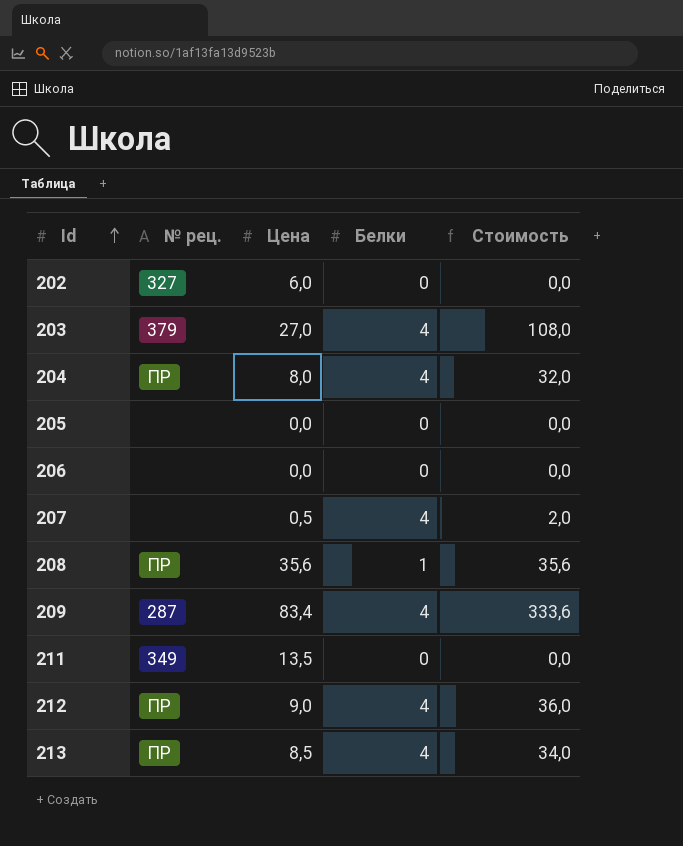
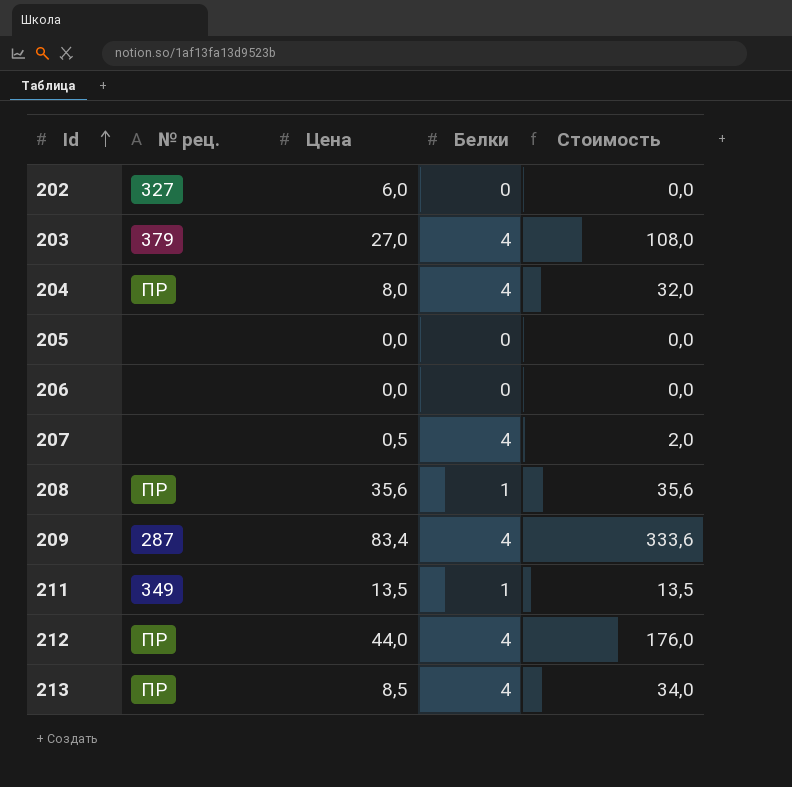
211 | Белки: 0 -> 1
211 | Стоимость: 0,0 -> 13,5
212 | Цена: 9,0 -> 44,0
212 | Стоимость: 36,0 -> 176,0

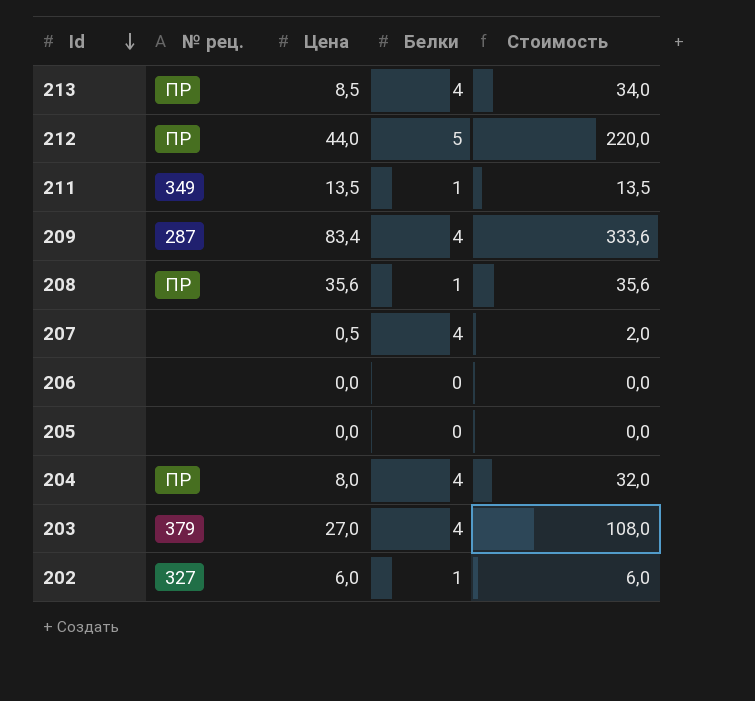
row order: Id ascending -> Id descending
212 | Белки: 4 -> 5
212 | Стоимость: 176,0 -> 220,0
202 | Белки: 0 -> 1
202 | Стоимость: 0,0 -> 6,0

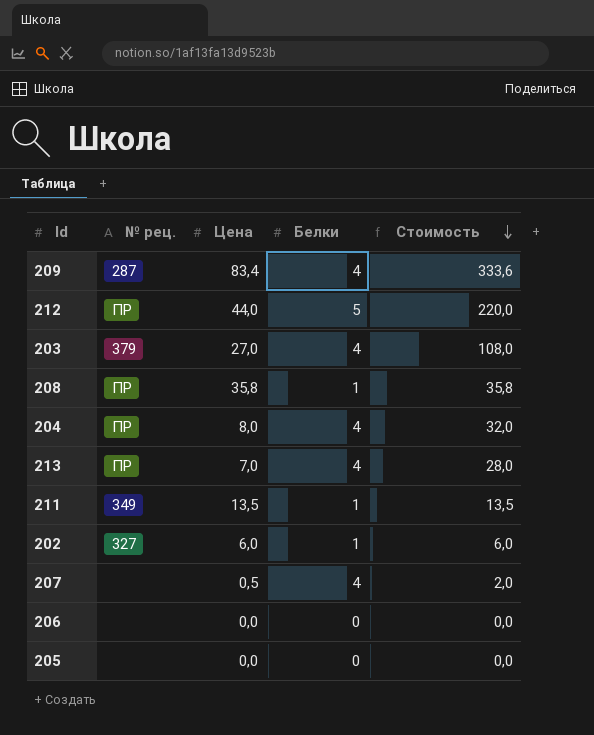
row order: Id descending -> Стоимость descending
208 | Цена: 35,6 -> 35,8
208 | Стоимость: 35,6 -> 35,8
213 | Цена: 8,5 -> 7,0
213 | Стоимость: 34,0 -> 28,0

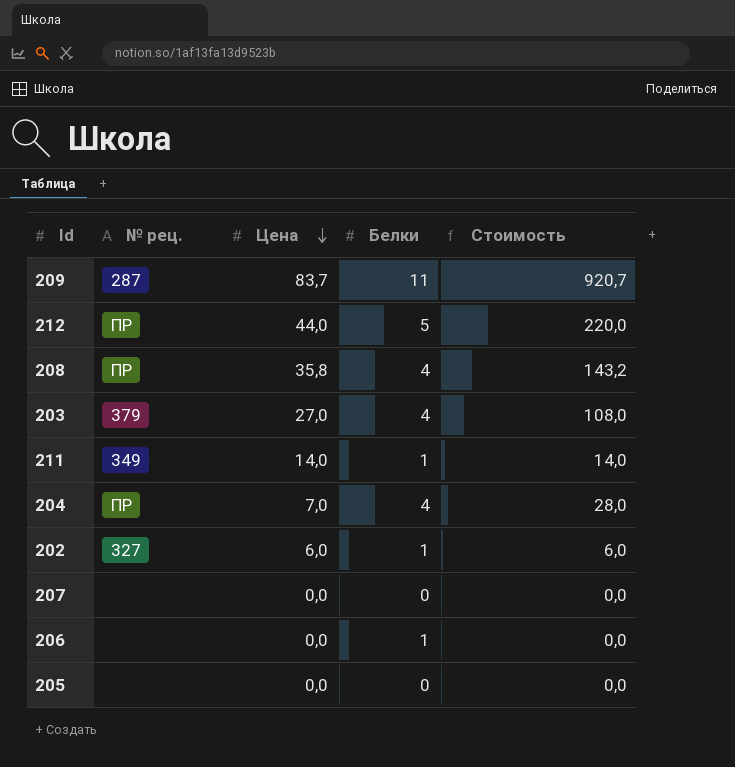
row order: Стоимость descending -> Цена descending
row 213: ПР | 7,0 | 4 | 28,0 -> none
209 | Цена: 83,4 -> 83,7
209 | Белки: 4 -> 11
209 | Стоимость: 333,6 -> 920,7
208 | Белки: 1 -> 4
208 | Стоимость: 35,8 -> 143,2
211 | Цена: 13,5 -> 14,0
211 | Стоимость: 13,5 -> 14,0
204 | Цена: 8,0 -> 7,0
204 | Стоимость: 32,0 -> 28,0
207 | Цена: 0,5 -> 0,0
207 | Белки: 4 -> 0
207 | Стоимость: 2,0 -> 0,0
206 | Белки: 0 -> 1

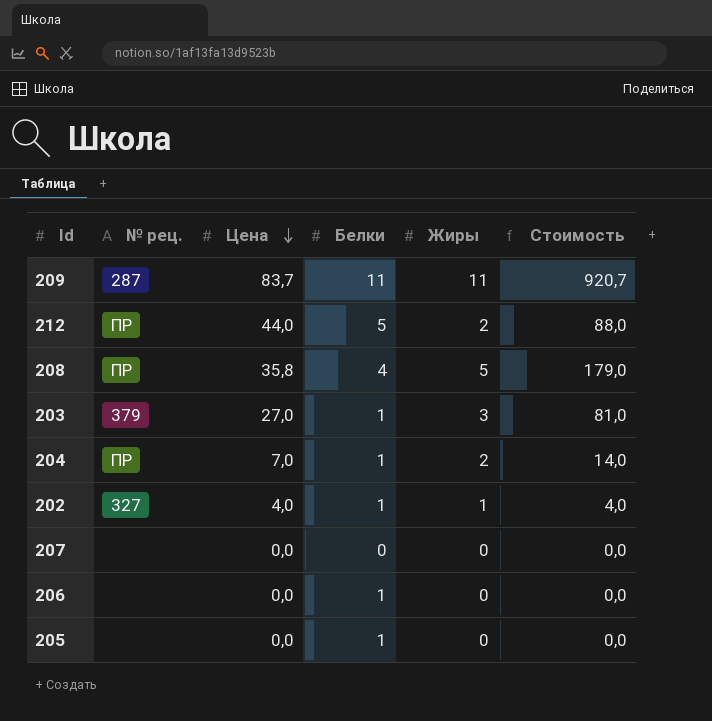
column Жиры | position: none -> 5
column Стоимость | formula: [Цена] * [Белки] -> [Цена] * [Жиры]
row 211: 349 | 14,0 | 1 | 14,0 -> none
203 | Белки: 4 -> 1
204 | Белки: 4 -> 1
202 | Цена: 6,0 -> 4,0
205 | Белки: 0 -> 1

